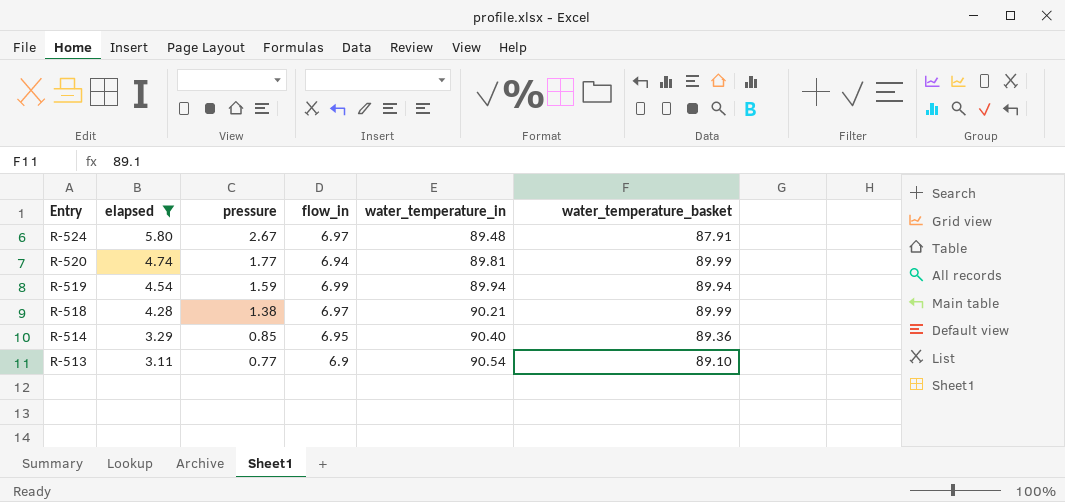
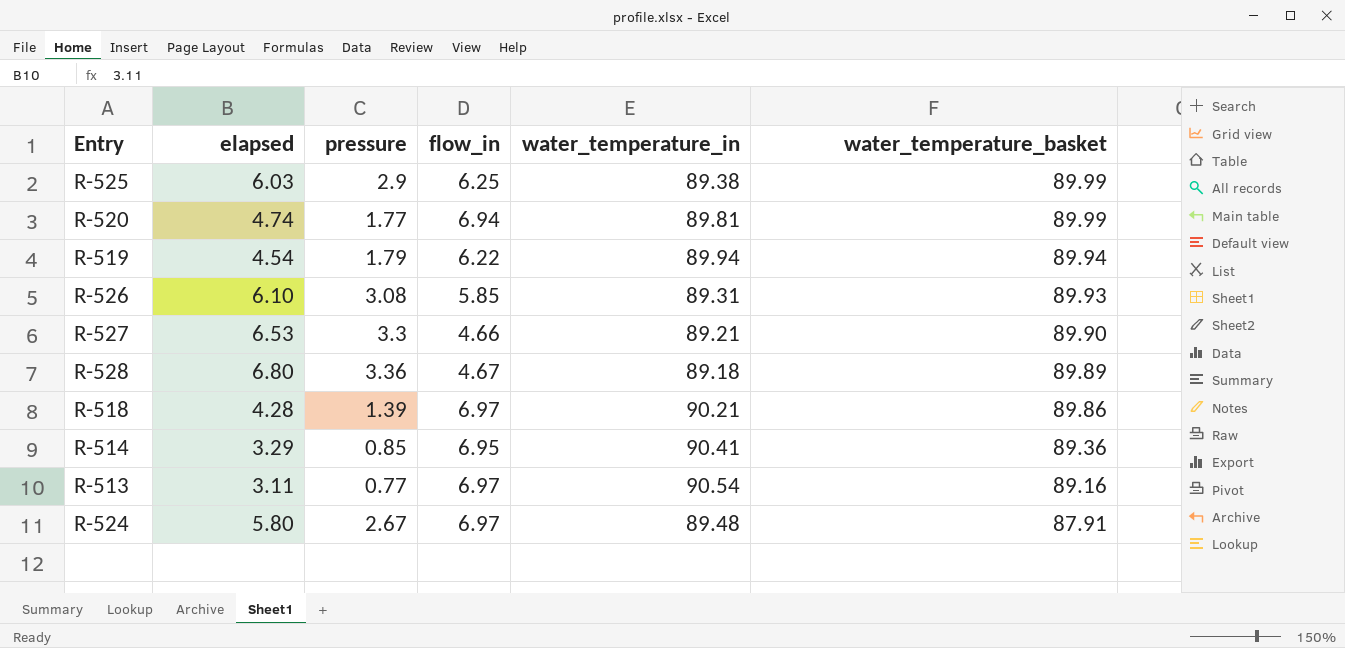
filter: elapsed <= 5.80 -> none
row order: Entry descending -> water_temperature_basket descending
R-519 | pressure: 1.59 -> 1.79
R-519 | flow_in: 6.99 -> 6.22
R-518 | pressure: 1.38 -> 1.39
R-518 | water_temperature_basket: 89.99 -> 89.86
R-514 | water_temperature_in: 90.40 -> 90.41
R-513 | flow_in: 6.9 -> 6.97
R-513 | water_temperature_basket: 89.10 -> 89.16

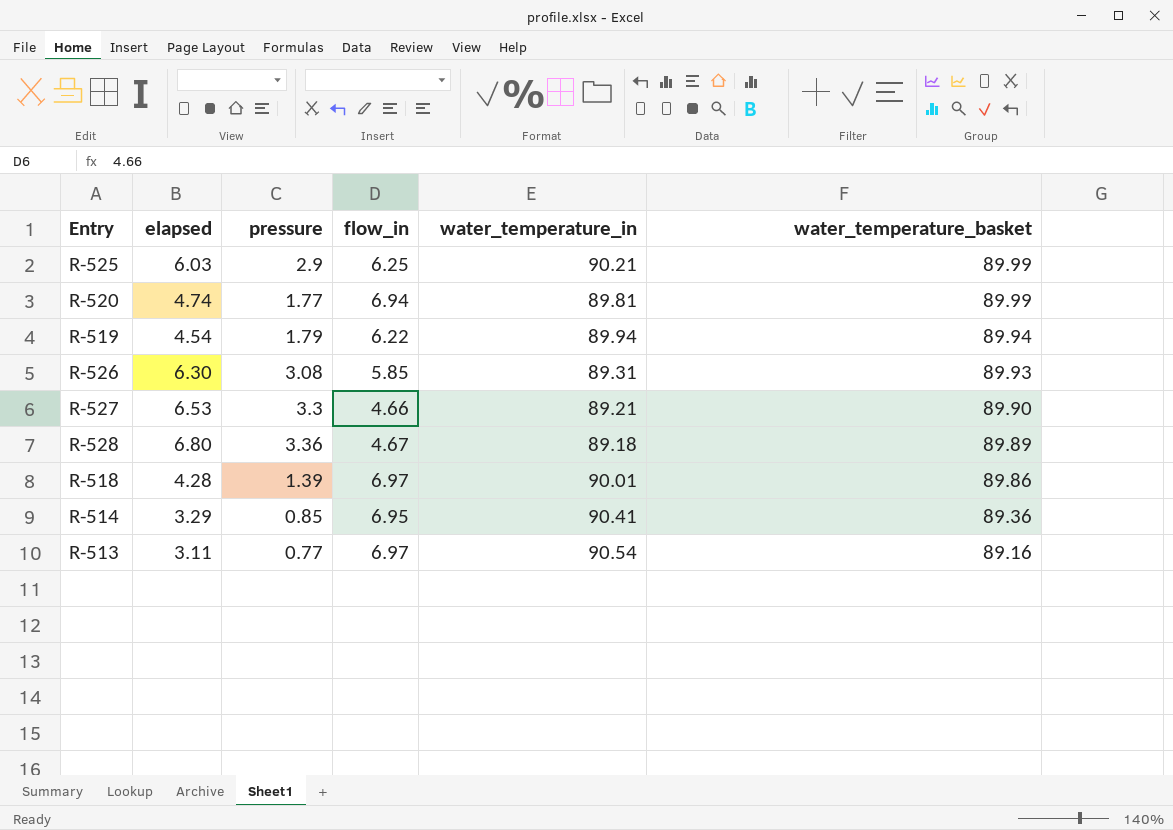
row R-524: 5.80 | 2.67 | 6.97 | 89.48 | 87.91 -> none
R-525 | water_temperature_in: 89.38 -> 90.21
R-526 | elapsed: 6.10 -> 6.30
R-518 | water_temperature_in: 90.21 -> 90.01

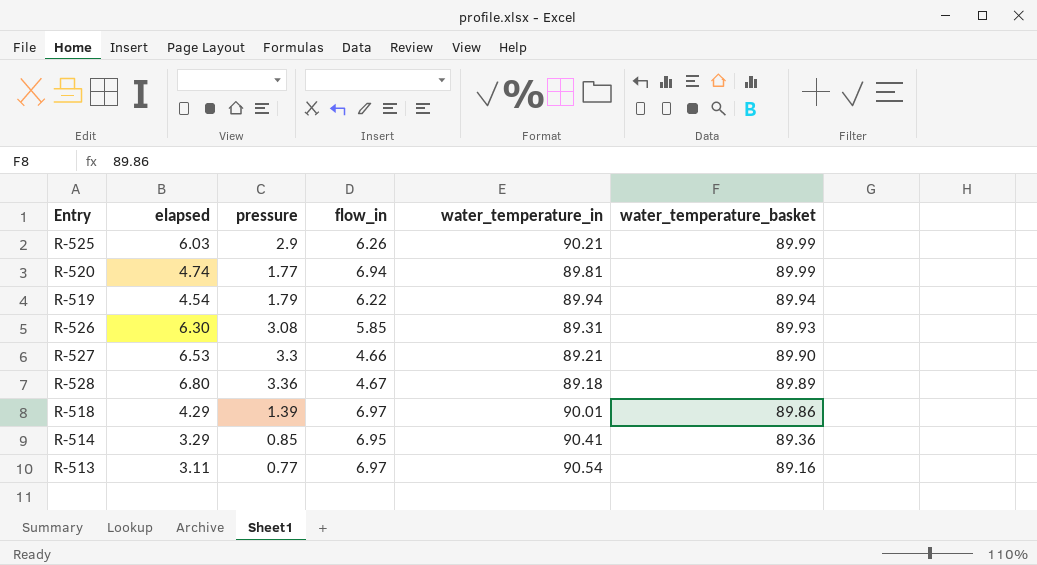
R-525 | flow_in: 6.25 -> 6.26
R-518 | elapsed: 4.28 -> 4.29

